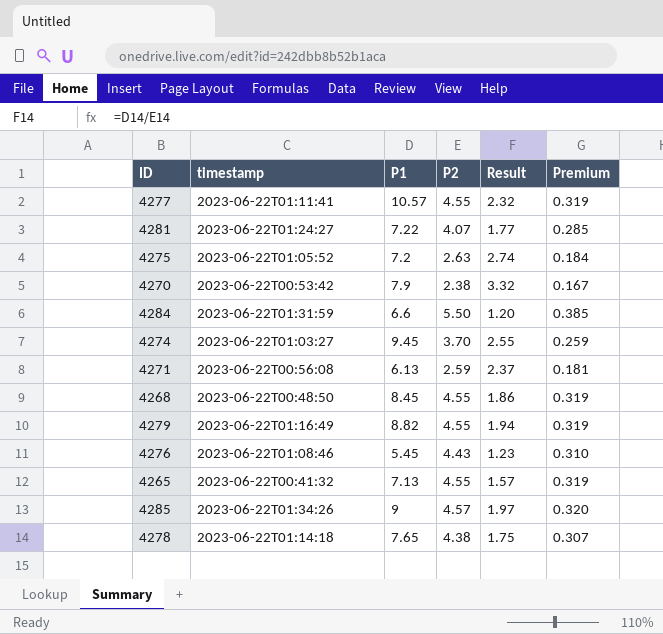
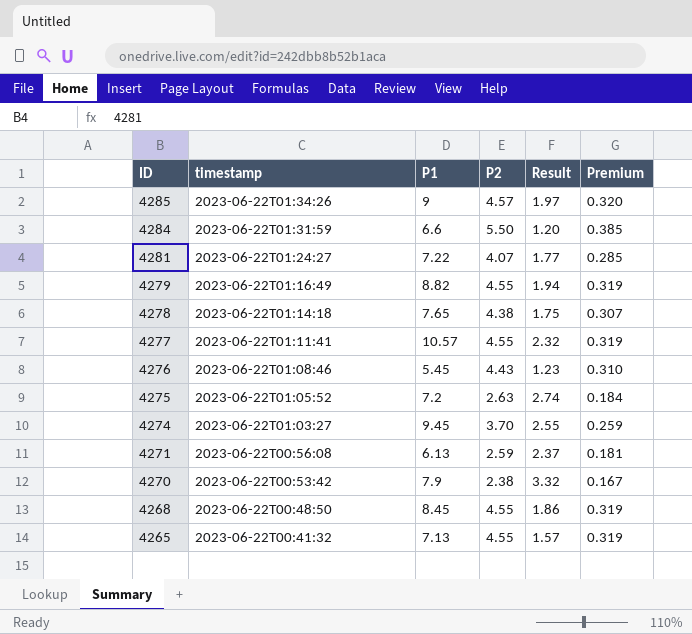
row order: none -> ID descending

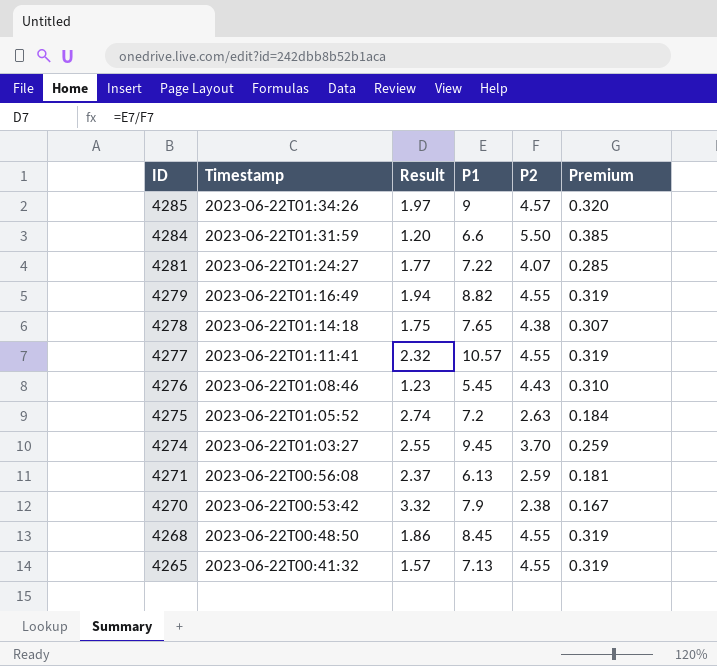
column name: timestamp -> Timestamp
column Result | position: 5 -> 3

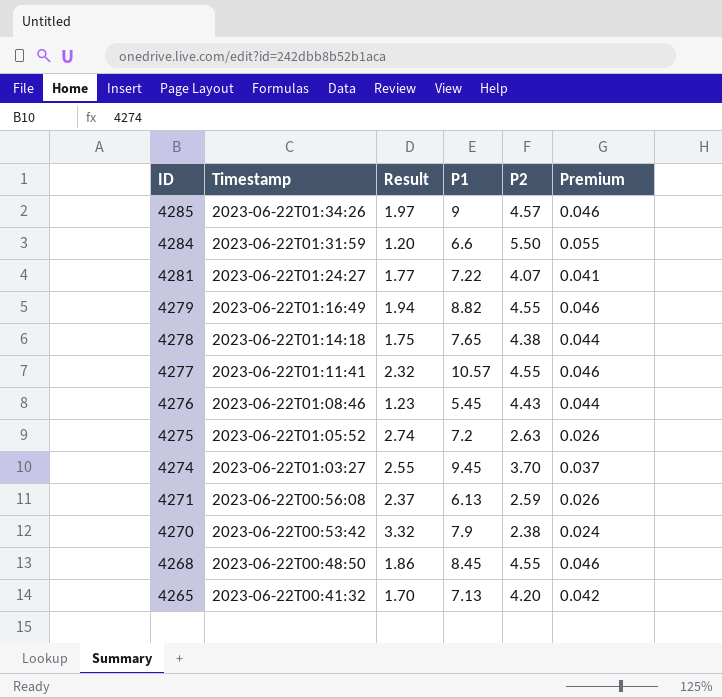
column Premium | formula: [P2] * 0.07 -> [P2] * 0.01
4265 | Result: 1.57 -> 1.70
4265 | P2: 4.55 -> 4.20

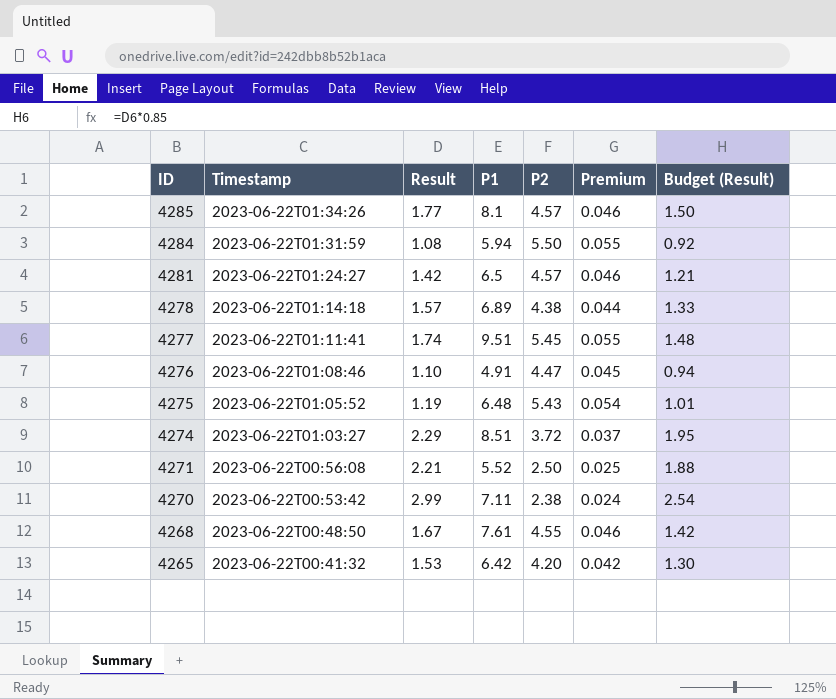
column Budget (Result) | formula: none -> [Result] * 0.85
row 4279: 2023-06-22T01:16:49 | 1.94 | 8.82 | 4.55 | 0.046 -> none
4285 | Result: 1.97 -> 1.77
4285 | P1: 9 -> 8.1
4284 | Result: 1.20 -> 1.08
4284 | P1: 6.6 -> 5.94
4281 | Result: 1.77 -> 1.42
4281 | P1: 7.22 -> 6.5
4281 | P2: 4.07 -> 4.57
4281 | Premium: 0.041 -> 0.046
4278 | Result: 1.75 -> 1.57
4278 | P1: 7.65 -> 6.89
4277 | Result: 2.32 -> 1.74
4277 | P1: 10.57 -> 9.51
4277 | P2: 4.55 -> 5.45
4277 | Premium: 0.046 -> 0.055
4276 | Result: 1.23 -> 1.10
4276 | P1: 5.45 -> 4.91
4276 | P2: 4.43 -> 4.47
4276 | Premium: 0.044 -> 0.045
4275 | Result: 2.74 -> 1.19
4275 | P1: 7.2 -> 6.48
4275 | P2: 2.63 -> 5.43
4275 | Premium: 0.026 -> 0.054
4274 | Result: 2.55 -> 2.29
4274 | P1: 9.45 -> 8.51
4274 | P2: 3.70 -> 3.72
4271 | Result: 2.37 -> 2.21
4271 | P1: 6.13 -> 5.52
4271 | P2: 2.59 -> 2.50
4271 | Premium: 0.026 -> 0.025
4270 | Result: 3.32 -> 2.99
4270 | P1: 7.9 -> 7.11
4268 | Result: 1.86 -> 1.67
4268 | P1: 8.45 -> 7.61
4265 | Result: 1.70 -> 1.53
4265 | P1: 7.13 -> 6.42

